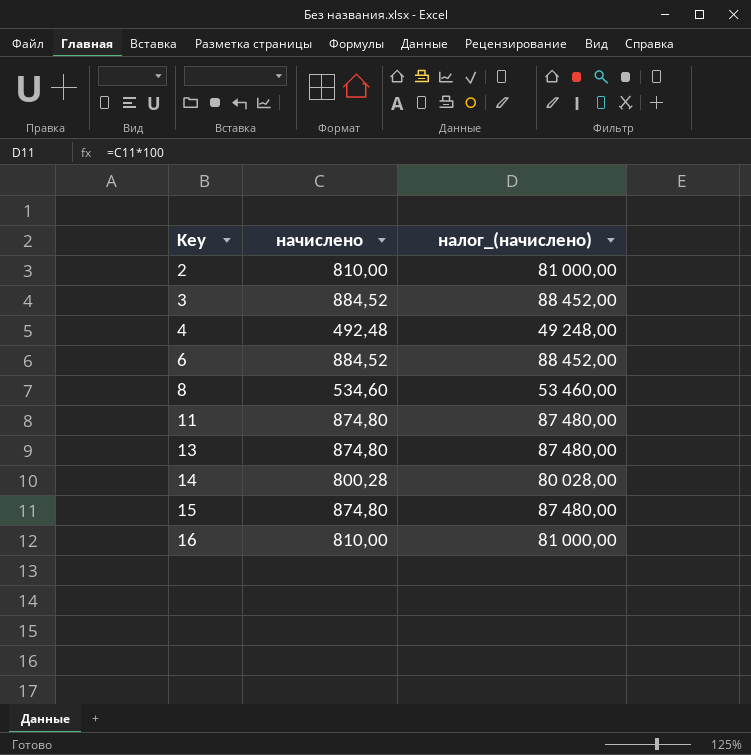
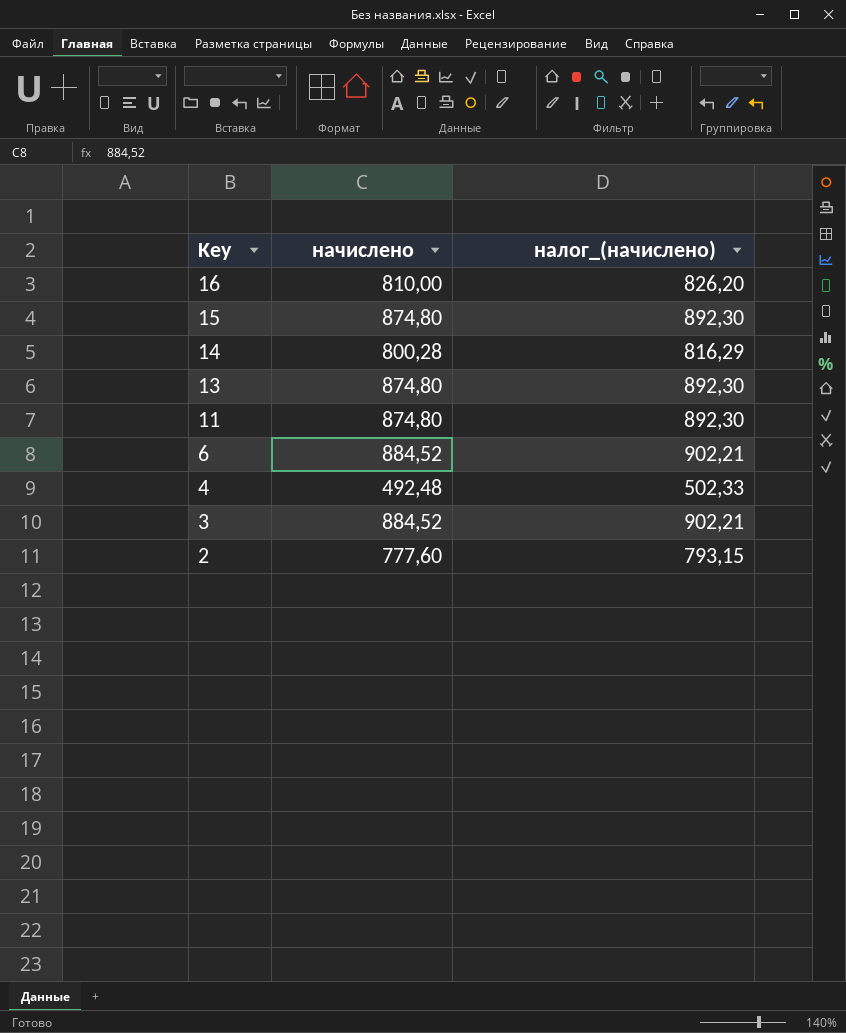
row order: Key ascending -> Key descending
column налог_(начислено) | formula: [начислено] * 100 -> [начислено] * 1,02
row 8: 534,60 | 53 460,00 -> none
2 | начислено: 810,00 -> 777,60

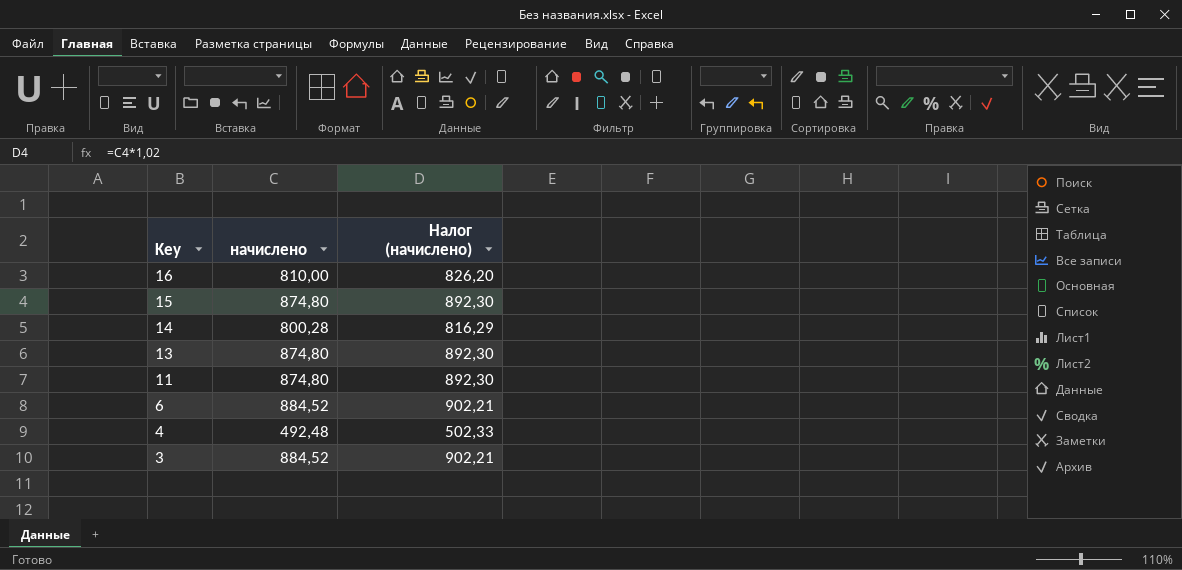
column name: налог_(начислено) -> Налог (начислено)
row 2: 777,60 | 793,15 -> none

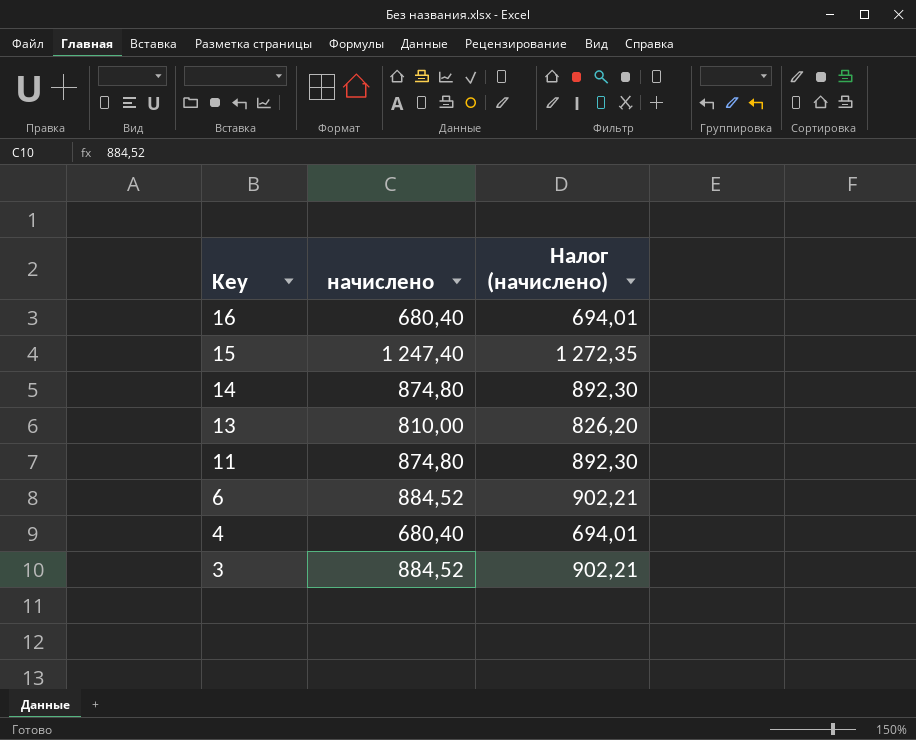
16 | начислено: 810,00 -> 680,40
16 | Налог (начислено): 826,20 -> 694,01
15 | начислено: 874,80 -> 1 247,40
15 | Налог (начислено): 892,30 -> 1 272,35
14 | начислено: 800,28 -> 874,80
14 | Налог (начислено): 816,29 -> 892,30
13 | начислено: 874,80 -> 810,00
13 | Налог (начислено): 892,30 -> 826,20
4 | начислено: 492,48 -> 680,40
4 | Налог (начислено): 502,33 -> 694,01

